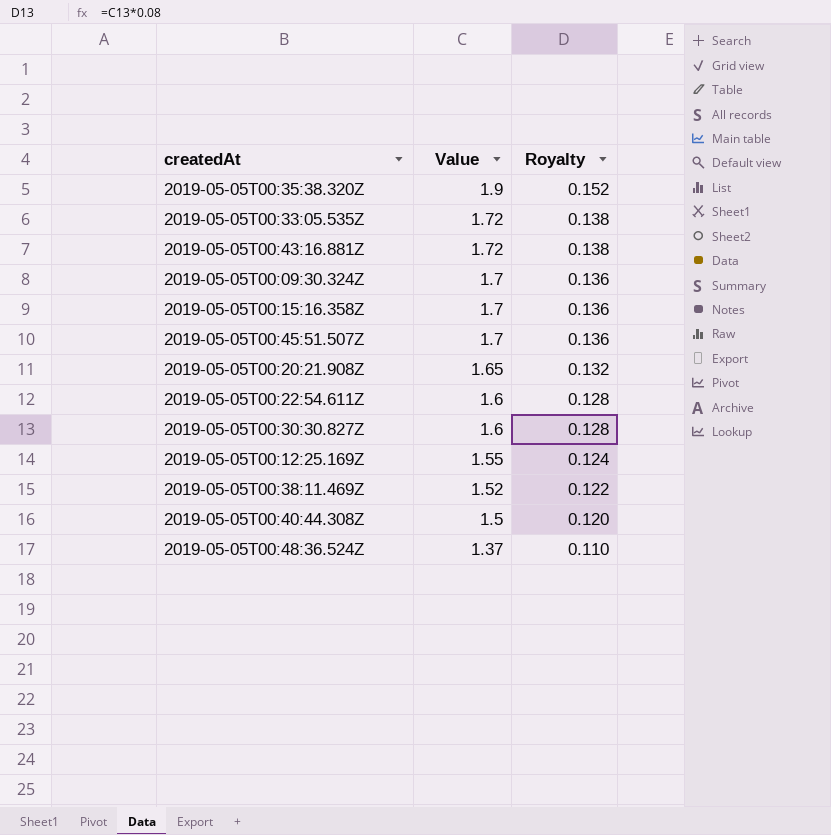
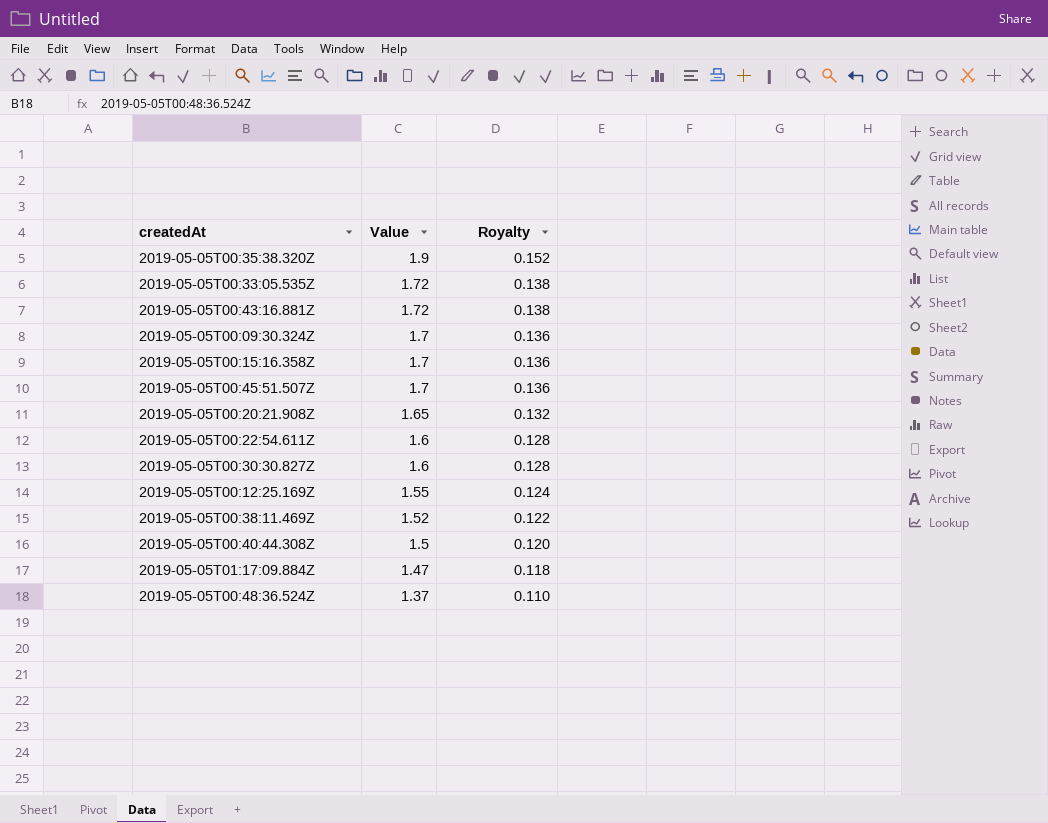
row 2019-05-05T01:17:09.884Z: none -> 1.47 | 0.118

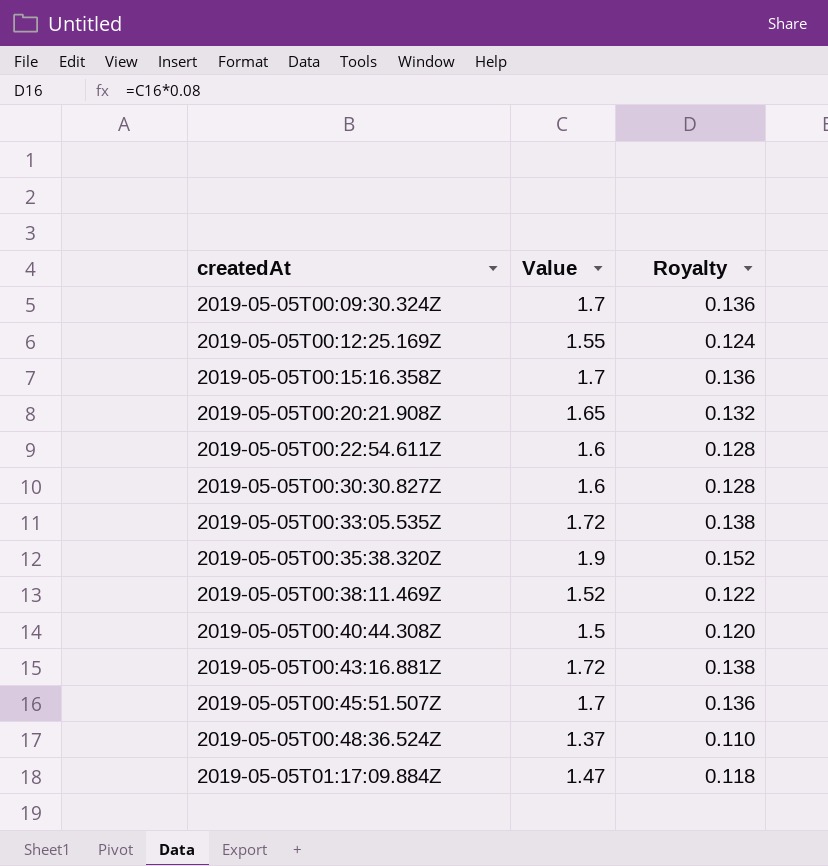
row order: Value descending -> createdAt ascending

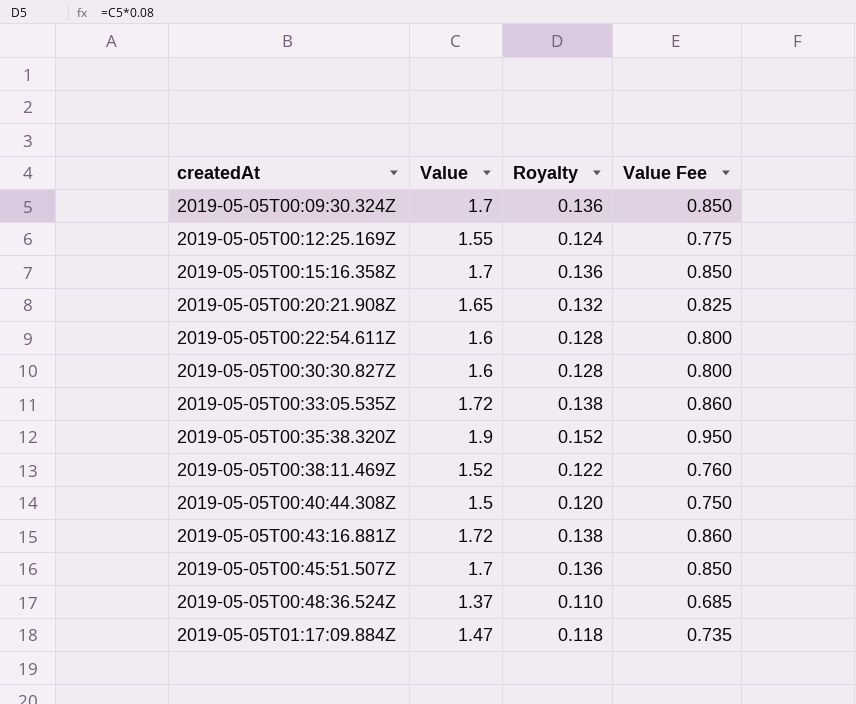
column Value Fee | formula: none -> [Value] * 0.5

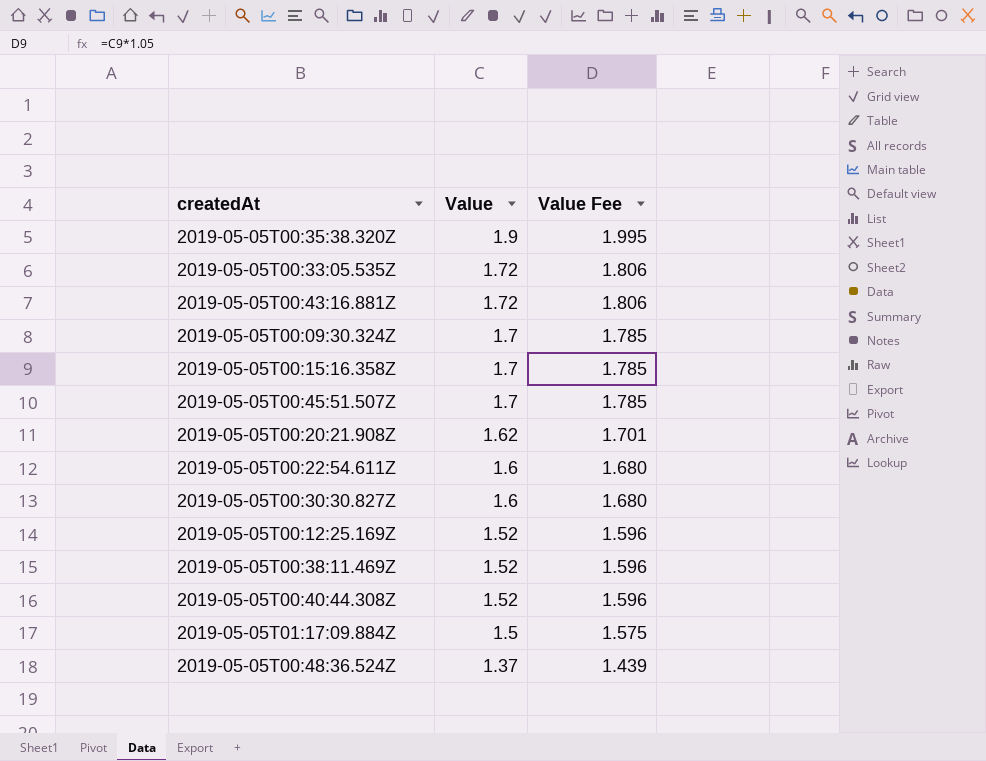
row order: createdAt ascending -> Value descending
column Royalty | formula: [Value] * 0.08 -> none
column Value Fee | formula: [Value] * 0.5 -> [Value] * 1.05
2019-05-05T00:20:21.908Z | Value: 1.65 -> 1.62
2019-05-05T00:12:25.169Z | Value: 1.55 -> 1.52
2019-05-05T00:40:44.308Z | Value: 1.5 -> 1.52
2019-05-05T01:17:09.884Z | Value: 1.47 -> 1.5

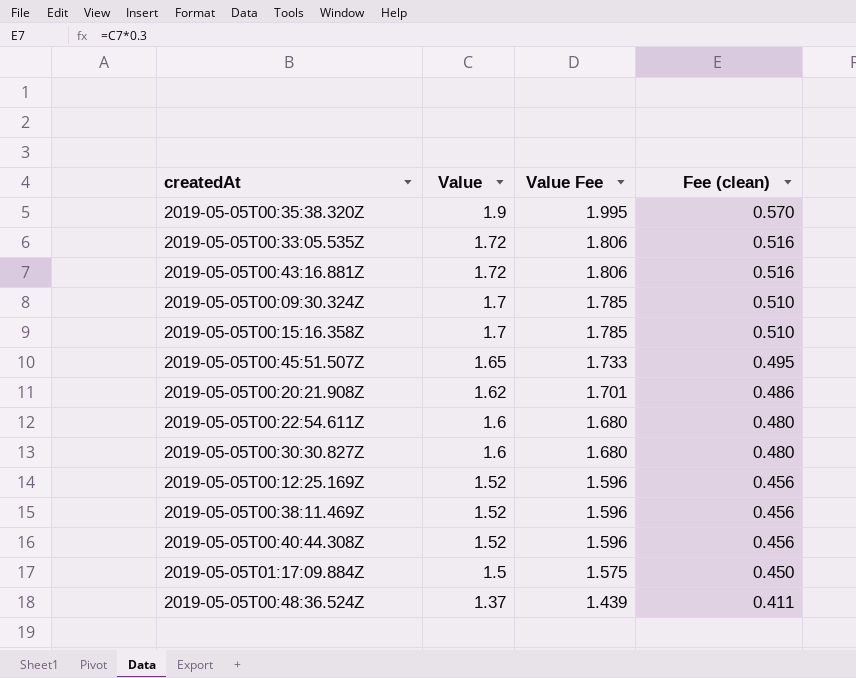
column Fee (clean) | formula: none -> [Value] * 0.3
2019-05-05T00:45:51.507Z | Value: 1.7 -> 1.65
2019-05-05T00:45:51.507Z | Value Fee: 1.785 -> 1.733

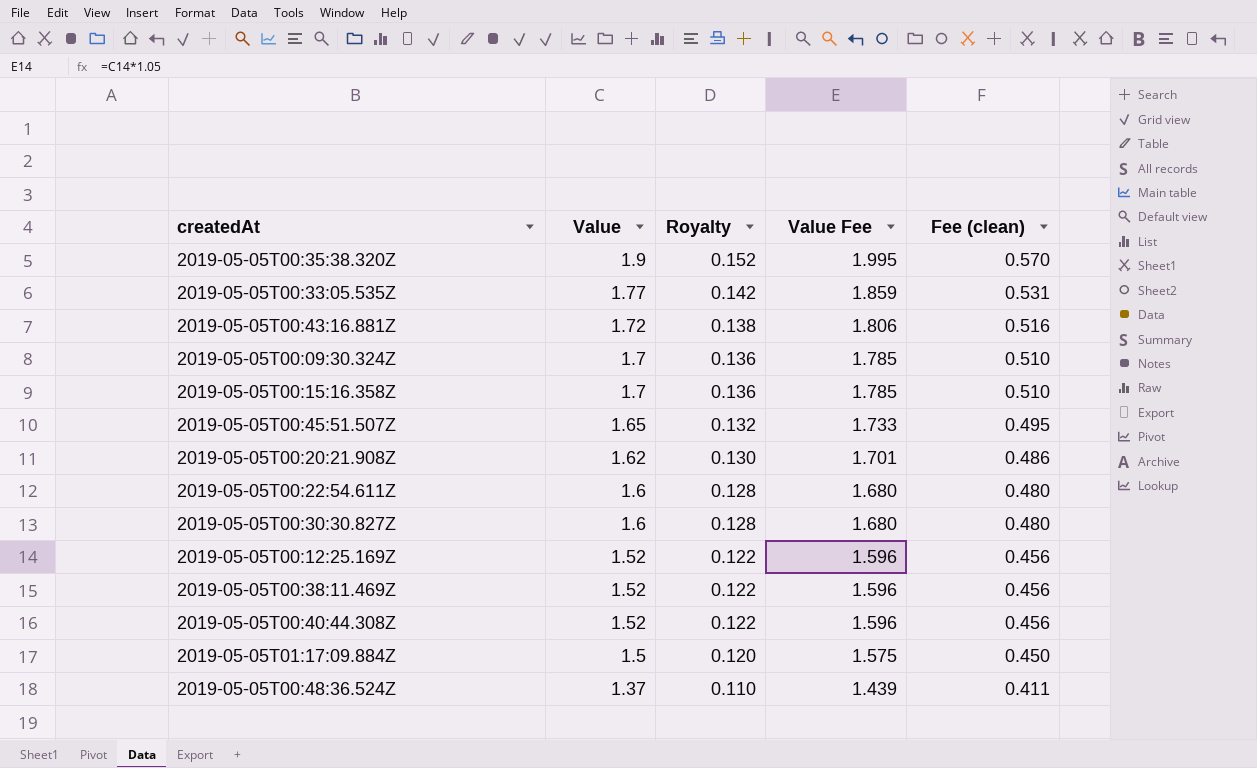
column Royalty | formula: none -> [Value] * 0.08
2019-05-05T00:33:05.535Z | Value: 1.72 -> 1.77
2019-05-05T00:33:05.535Z | Value Fee: 1.806 -> 1.859
2019-05-05T00:33:05.535Z | Fee (clean): 0.516 -> 0.531

